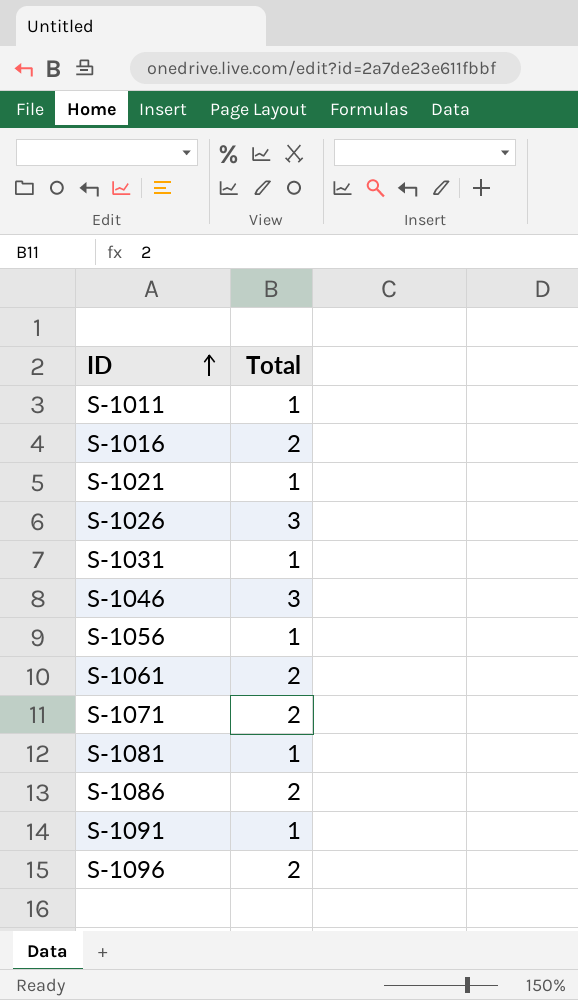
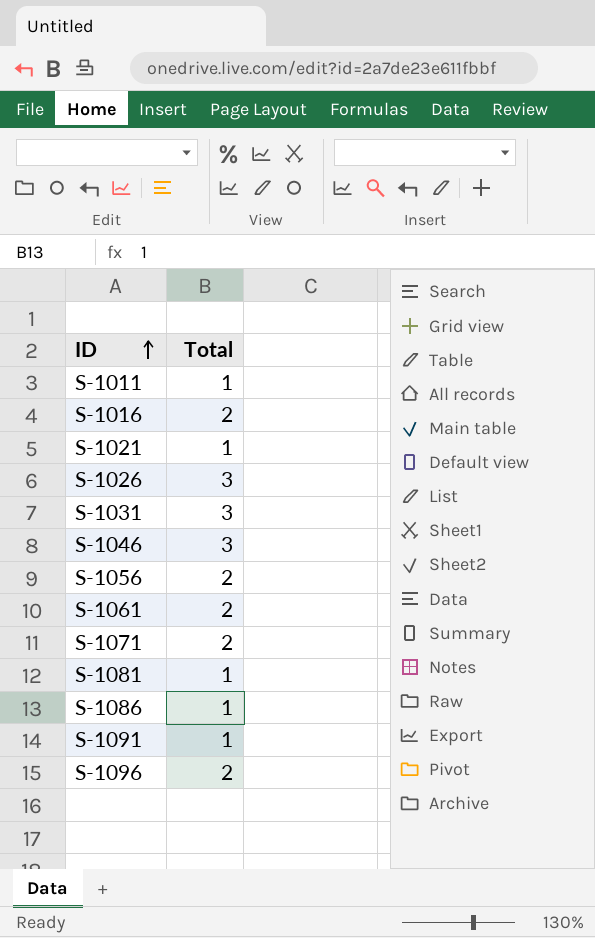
S-1031 | Total: 1 -> 3
S-1056 | Total: 1 -> 2
S-1086 | Total: 2 -> 1

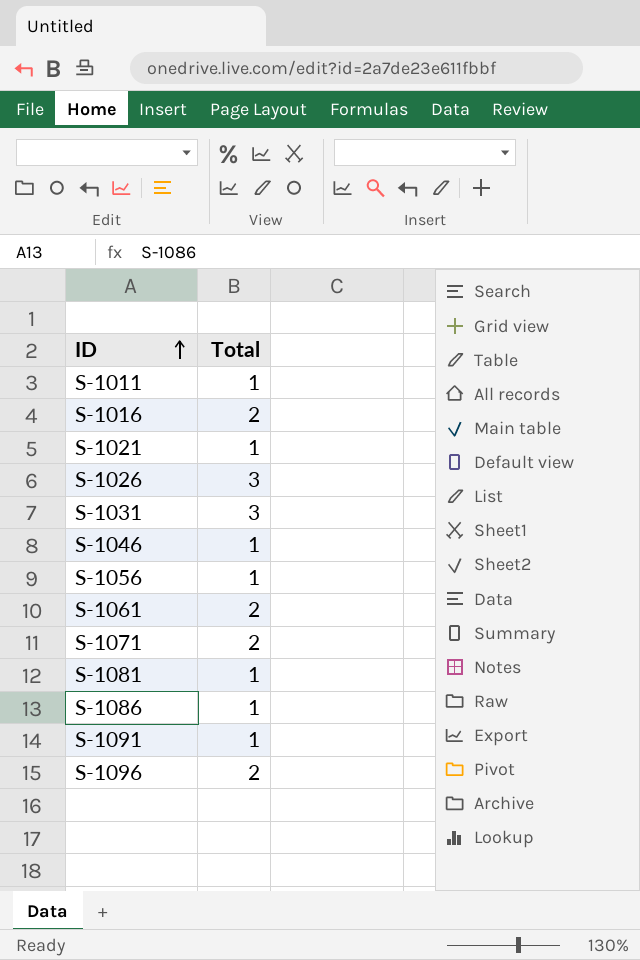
S-1046 | Total: 3 -> 1
S-1056 | Total: 2 -> 1

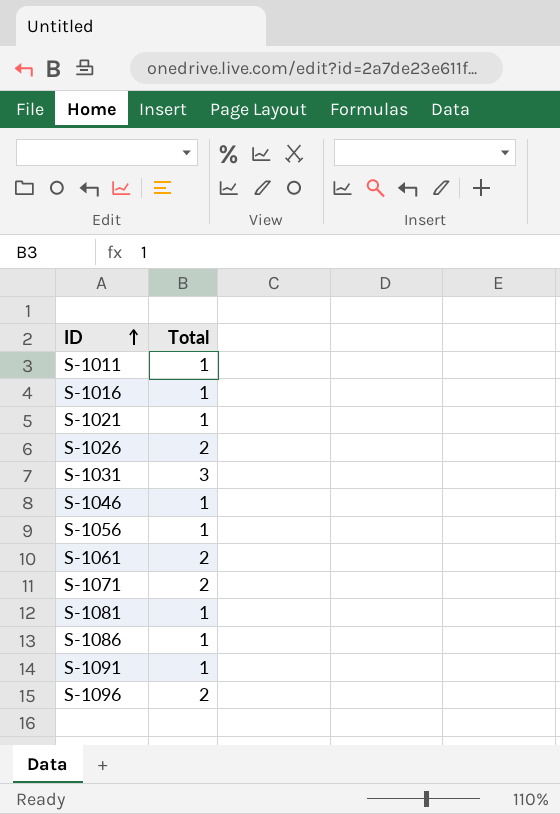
S-1016 | Total: 2 -> 1
S-1026 | Total: 3 -> 2

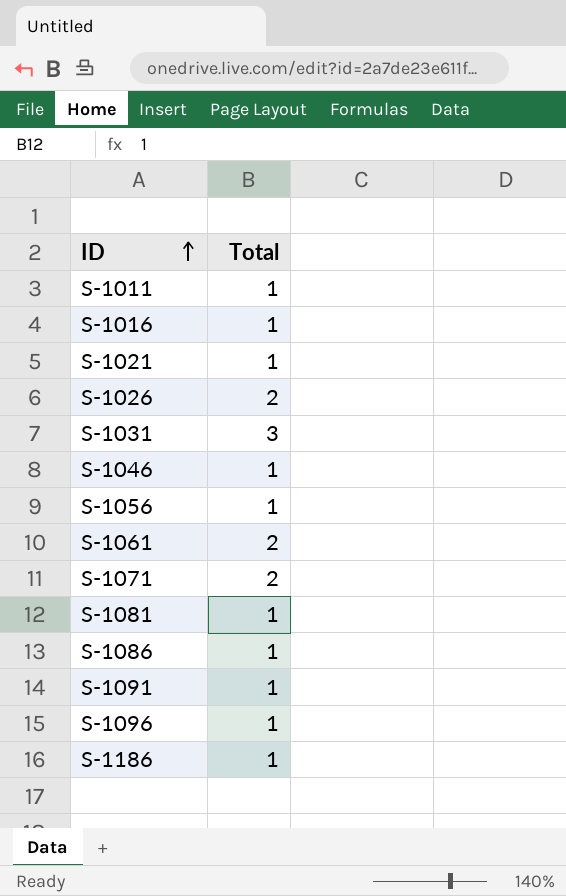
S-1096 | Total: 2 -> 1
row S-1186: none -> 1

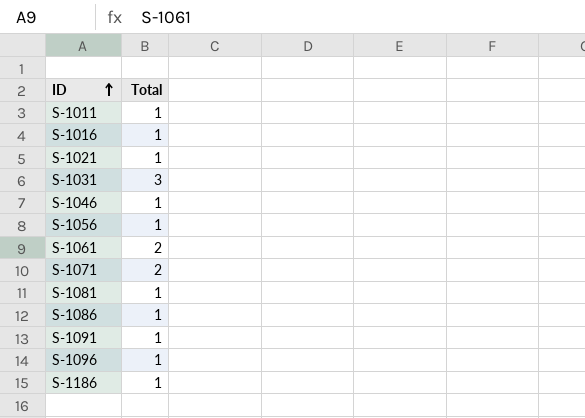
row S-1026: 2 -> none

